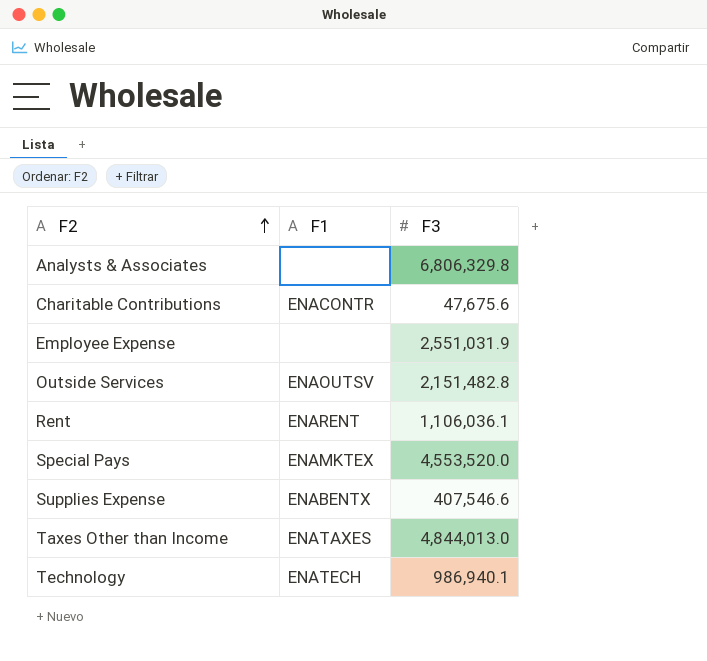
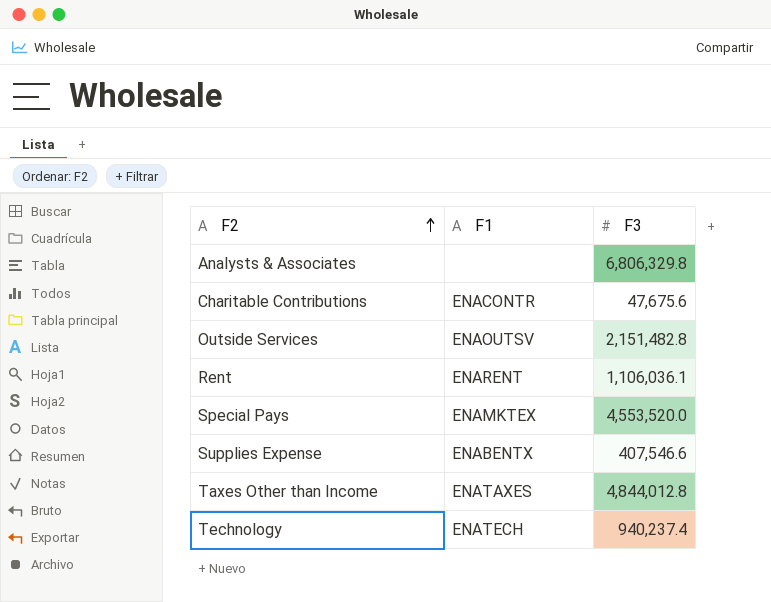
row Employee Expense: none | 2,551,031.9 -> none
Taxes Other than Income | F3: 4,844,013.0 -> 4,844,012.8
Technology | F3: 986,940.1 -> 940,237.4

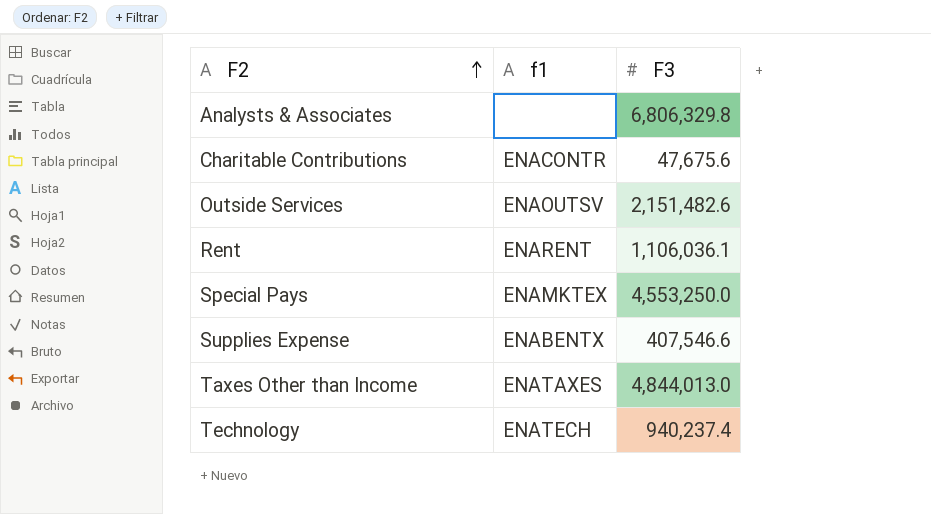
column name: F1 -> f1
Outside Services | F3: 2,151,482.8 -> 2,151,482.6
Special Pays | F3: 4,553,520.0 -> 4,553,250.0
Taxes Other than Income | F3: 4,844,012.8 -> 4,844,013.0

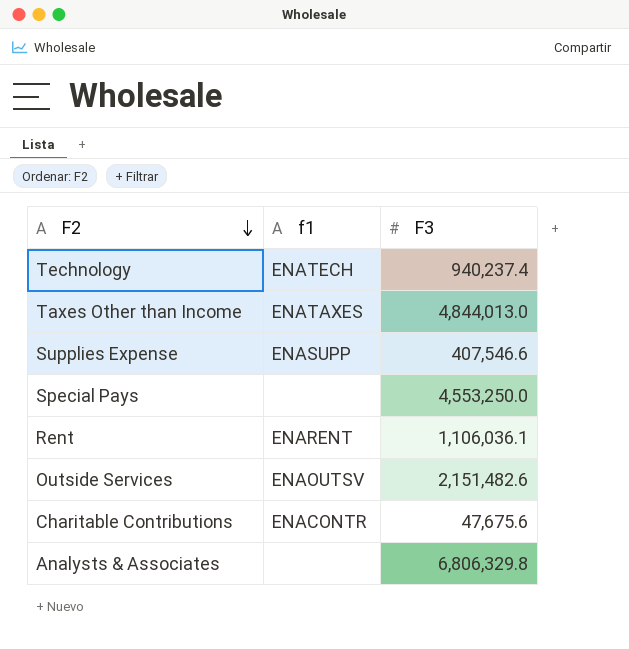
row order: F2 ascending -> F2 descending
Supplies Expense | f1: ENABENTX -> ENASUPP
Special Pays | f1: ENAMKTEX -> none

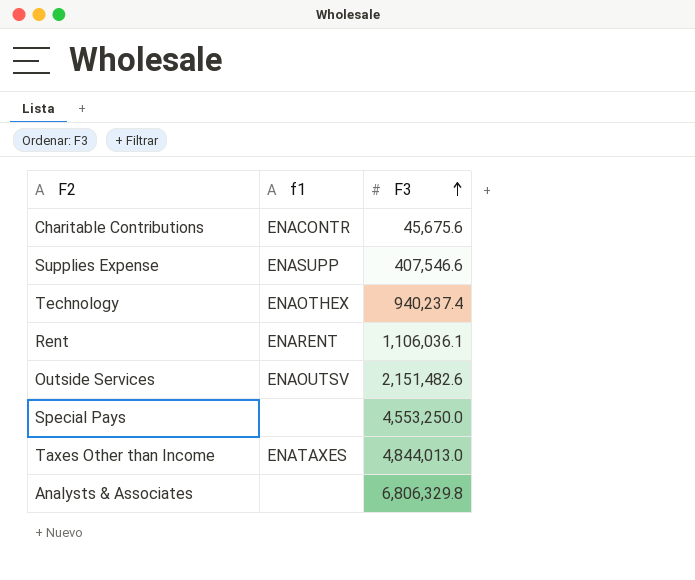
row order: F2 descending -> F3 ascending
Charitable Contributions | F3: 47,675.6 -> 45,675.6
Technology | f1: ENATECH -> ENAOTHEX

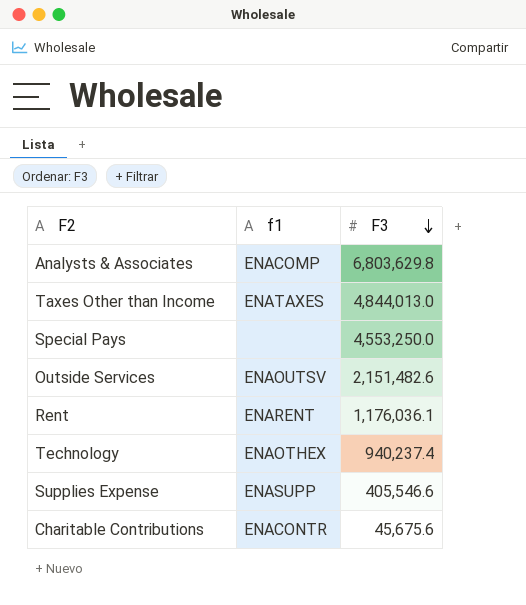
row order: F3 ascending -> F3 descending
Analysts & Associates | f1: none -> ENACOMP
Analysts & Associates | F3: 6,806,329.8 -> 6,803,629.8
Rent | F3: 1,106,036.1 -> 1,176,036.1
Supplies Expense | F3: 407,546.6 -> 405,546.6

